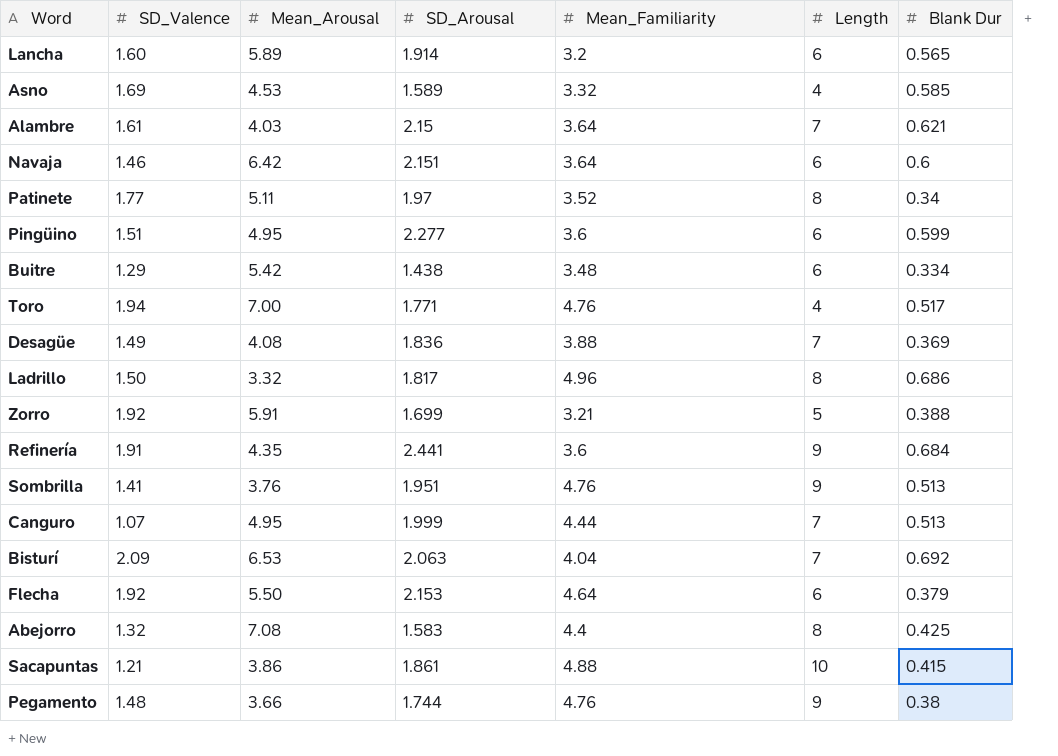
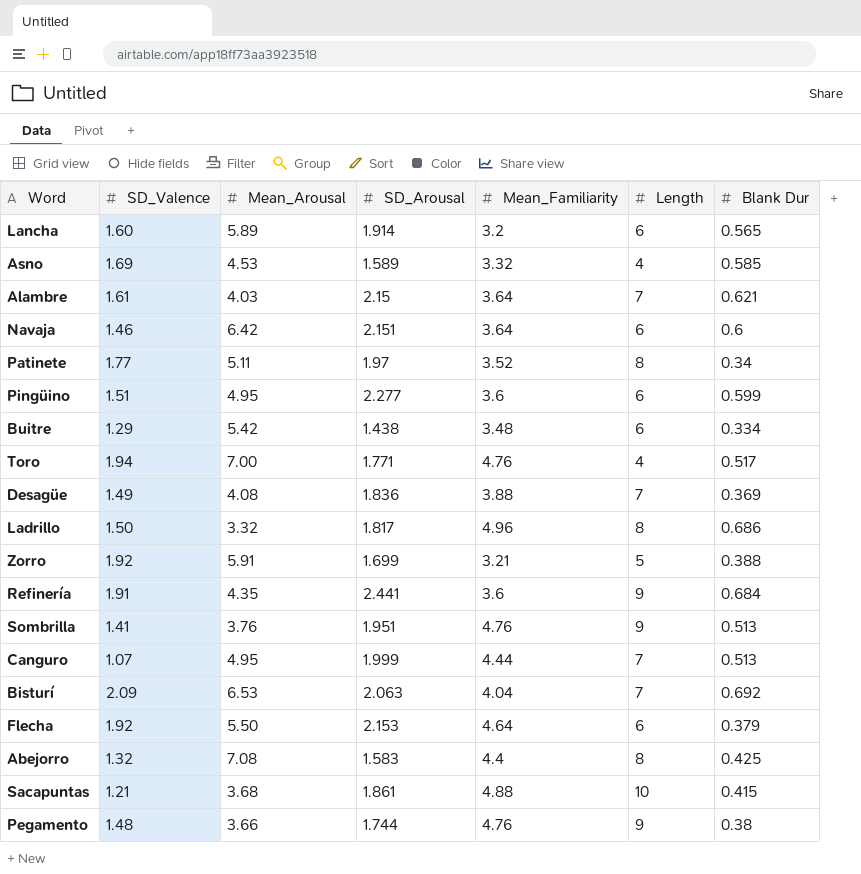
Sacapuntas | Mean_Arousal: 3.86 -> 3.68

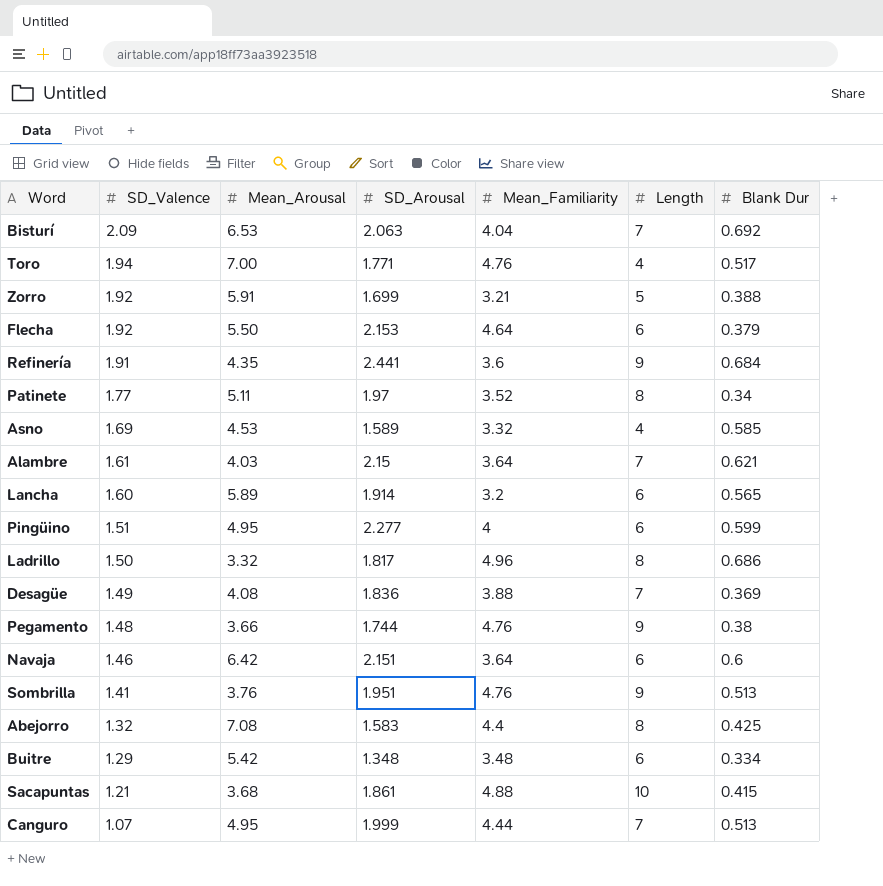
row order: none -> SD_Valence descending
Pingüino | Mean_Familiarity: 3.6 -> 4
Buitre | SD_Arousal: 1.438 -> 1.348

